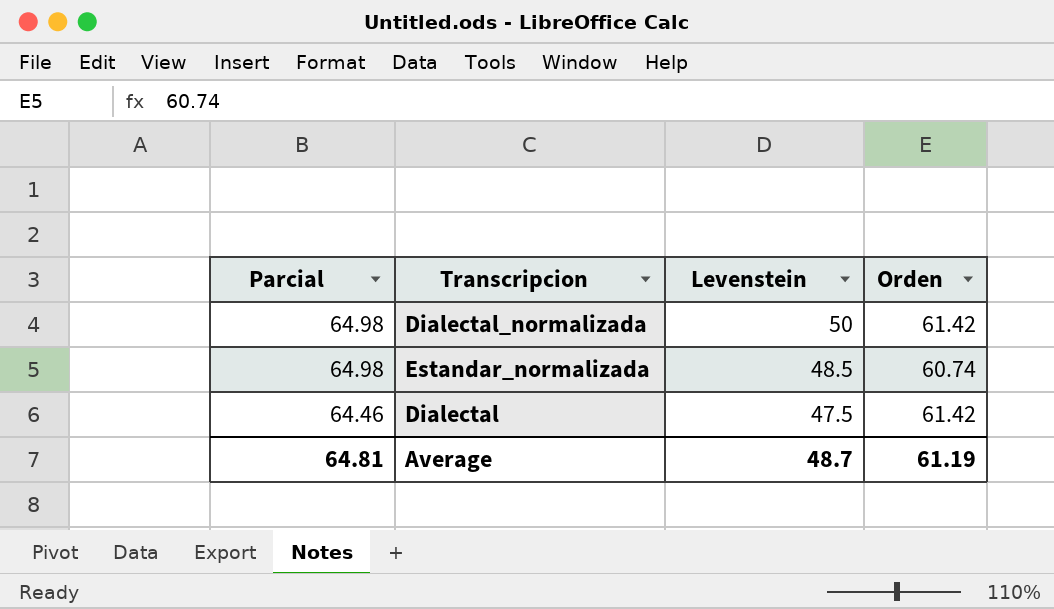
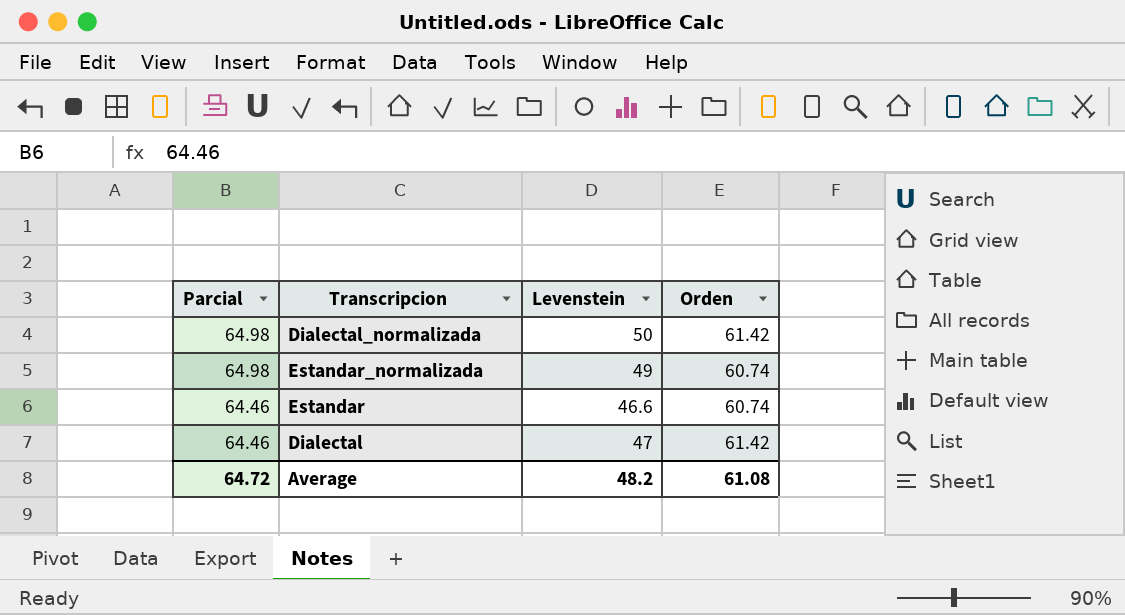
Estandar_normalizada | Levenstein: 48.5 -> 49
row Estandar: none -> 64.46 | 46.6 | 60.74
Dialectal | Levenstein: 47.5 -> 47
Average | Parcial: 64.81 -> 64.72
Average | Levenstein: 48.7 -> 48.2
Average | Orden: 61.19 -> 61.08

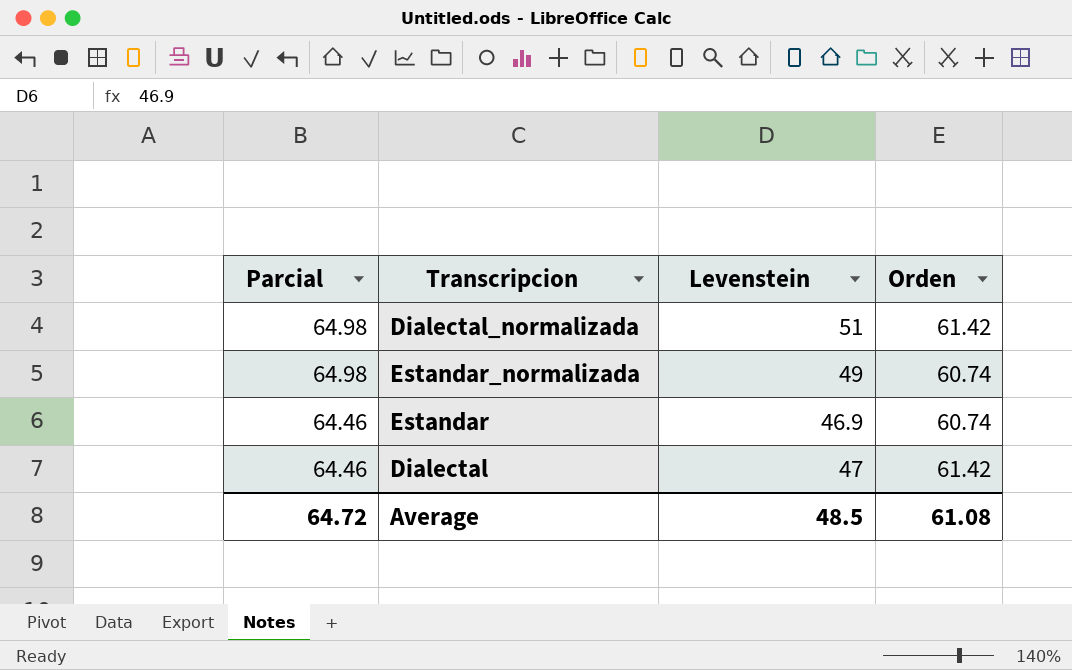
Dialectal_normalizada | Levenstein: 50 -> 51
Estandar | Levenstein: 46.6 -> 46.9
Average | Levenstein: 48.2 -> 48.5

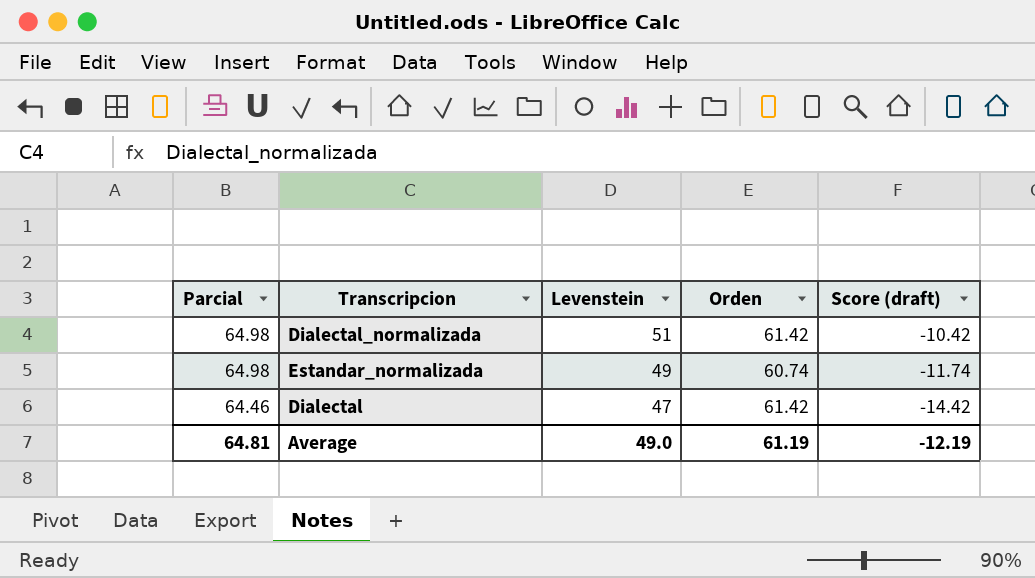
column Score (draft) | formula: none -> [Levenstein] - [Orden]
row Estandar: 64.46 | 46.9 | 60.74 -> none
Average | Parcial: 64.72 -> 64.81
Average | Levenstein: 48.5 -> 49.0
Average | Orden: 61.08 -> 61.19

